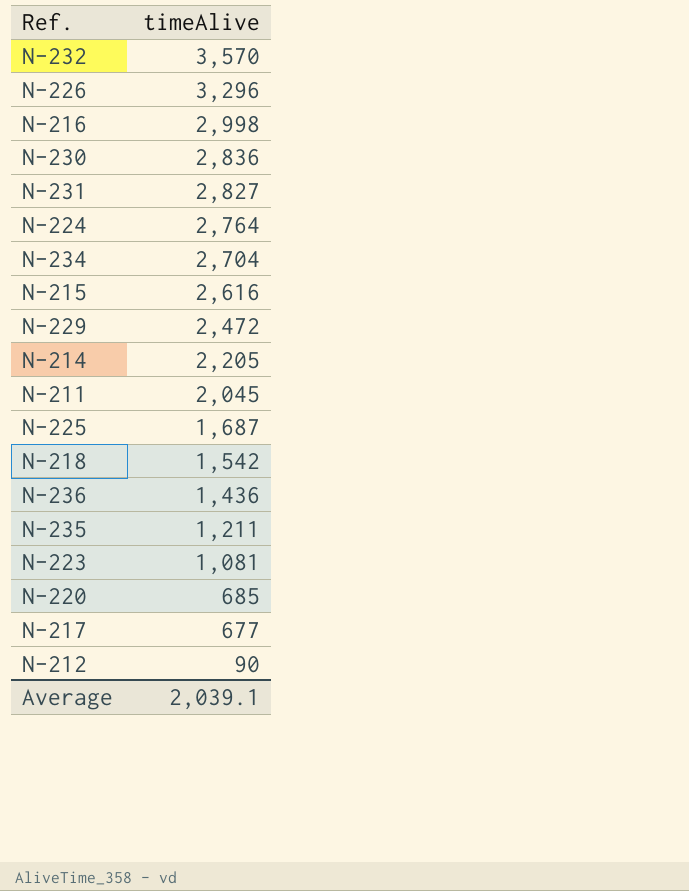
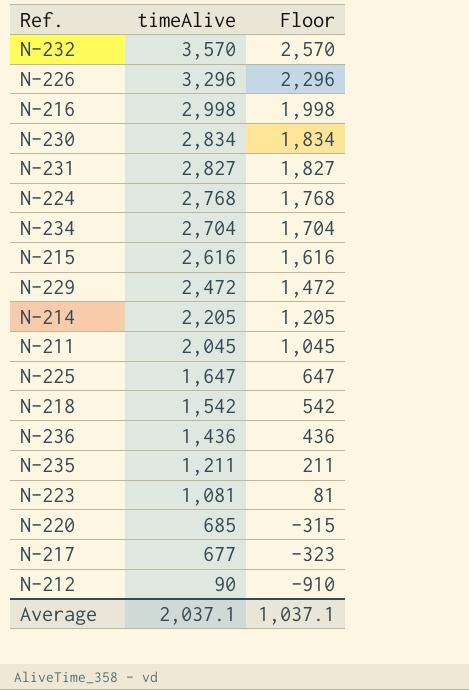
column Floor | formula: none -> [timeAlive] - 1000
N-230 | timeAlive: 2,836 -> 2,834
N-224 | timeAlive: 2,764 -> 2,768
N-225 | timeAlive: 1,687 -> 1,647
Average | timeAlive: 2,039.1 -> 2,037.1

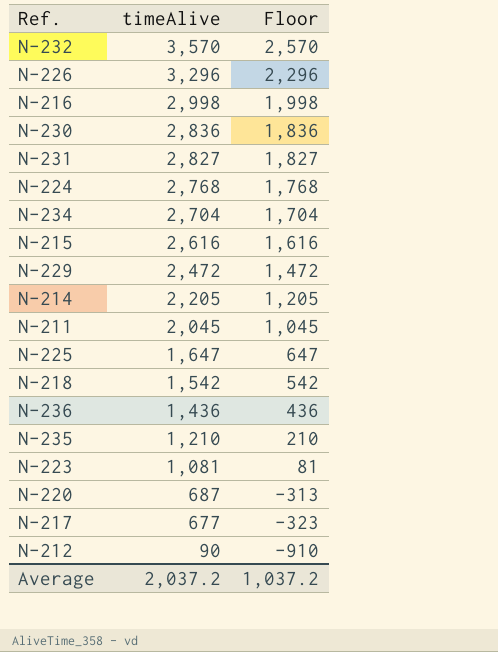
N-230 | timeAlive: 2,834 -> 2,836
N-230 | Floor: 1,834 -> 1,836
N-235 | timeAlive: 1,211 -> 1,210
N-235 | Floor: 211 -> 210
N-220 | timeAlive: 685 -> 687
N-220 | Floor: -315 -> -313
Average | timeAlive: 2,037.1 -> 2,037.2
Average | Floor: 1,037.1 -> 1,037.2

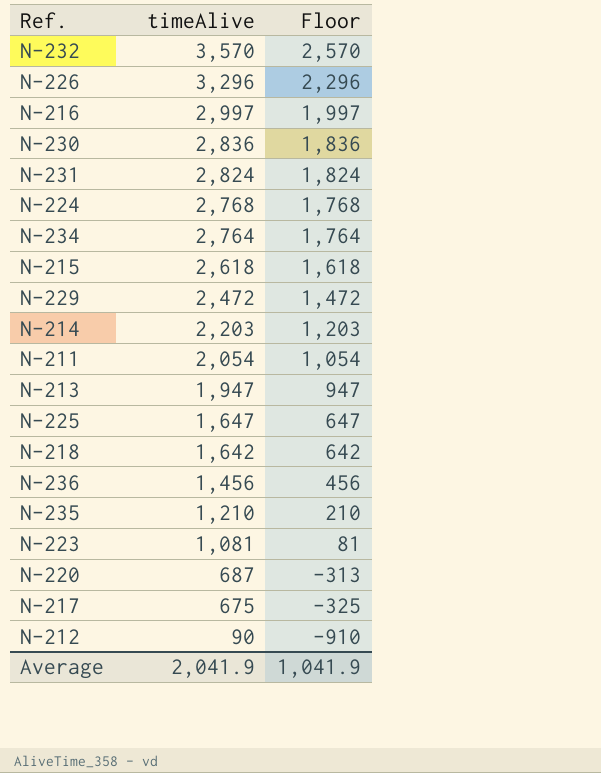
N-216 | timeAlive: 2,998 -> 2,997
N-216 | Floor: 1,998 -> 1,997
N-231 | timeAlive: 2,827 -> 2,824
N-231 | Floor: 1,827 -> 1,824
N-234 | timeAlive: 2,704 -> 2,764
N-234 | Floor: 1,704 -> 1,764
N-215 | timeAlive: 2,616 -> 2,618
N-215 | Floor: 1,616 -> 1,618
N-214 | timeAlive: 2,205 -> 2,203
N-214 | Floor: 1,205 -> 1,203
N-211 | timeAlive: 2,045 -> 2,054
N-211 | Floor: 1,045 -> 1,054
row N-213: none -> 1,947 | 947
N-218 | timeAlive: 1,542 -> 1,642
N-218 | Floor: 542 -> 642
N-236 | timeAlive: 1,436 -> 1,456
N-236 | Floor: 436 -> 456
N-217 | timeAlive: 677 -> 675
N-217 | Floor: -323 -> -325
Average | timeAlive: 2,037.2 -> 2,041.9
Average | Floor: 1,037.2 -> 1,041.9

